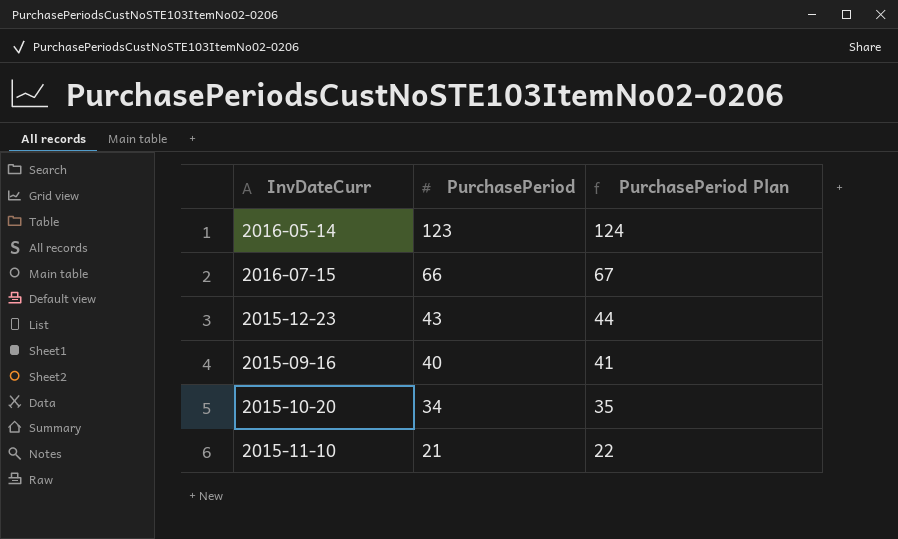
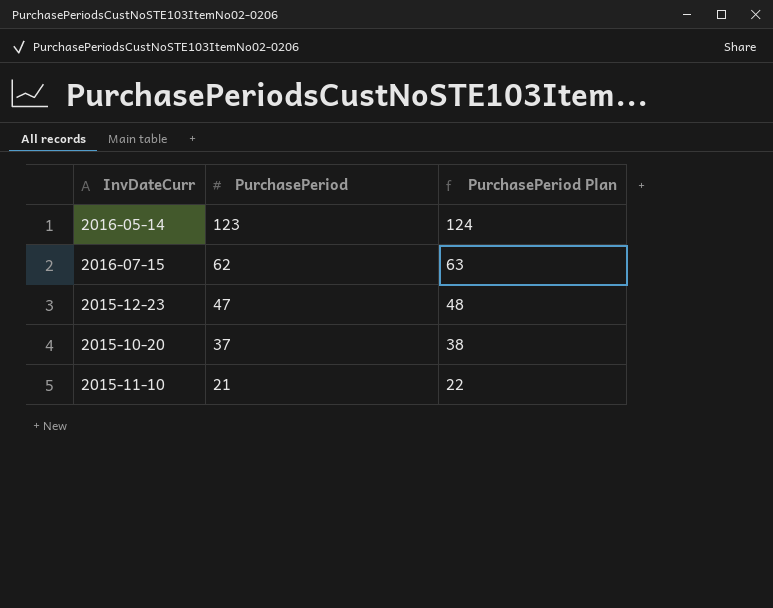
row 2015-09-16: 40 | 41 -> none
2016-07-15 | PurchasePeriod: 66 -> 62
2016-07-15 | PurchasePeriod Plan: 67 -> 63
2015-12-23 | PurchasePeriod: 43 -> 47
2015-12-23 | PurchasePeriod Plan: 44 -> 48
2015-10-20 | PurchasePeriod: 34 -> 37
2015-10-20 | PurchasePeriod Plan: 35 -> 38

